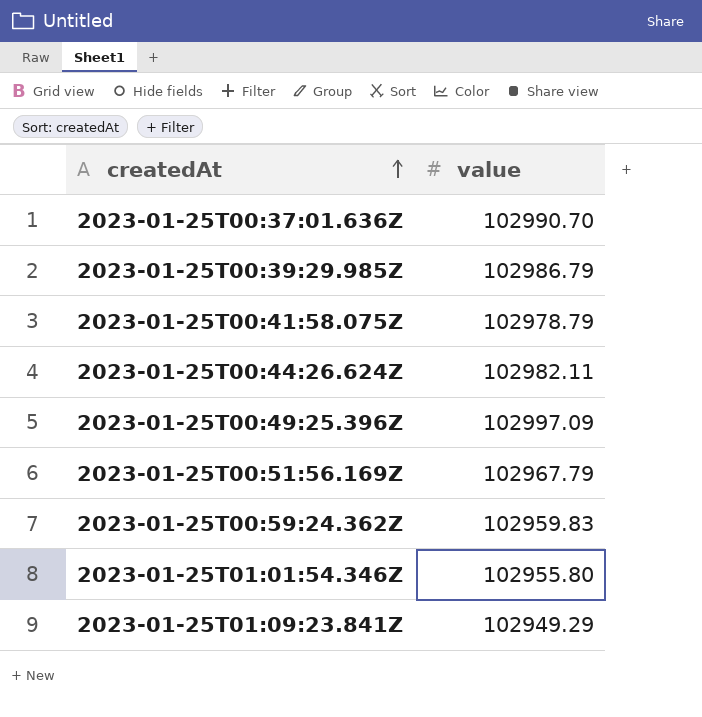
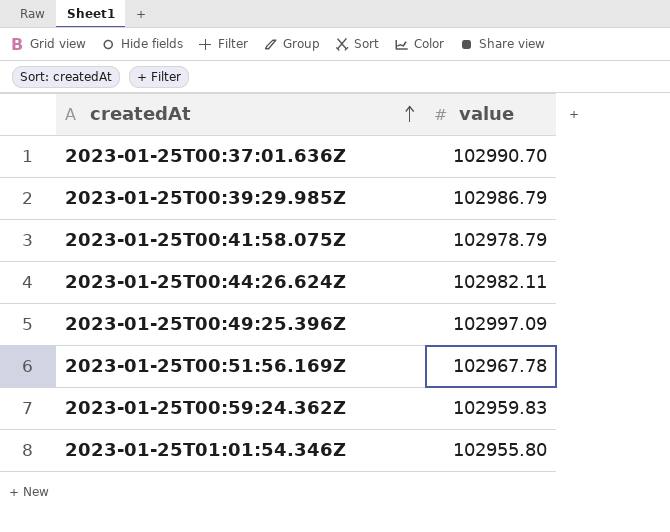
row 2023-01-25T01:09:23.841Z: 102949.29 -> none
2023-01-25T00:51:56.169Z | value: 102967.79 -> 102967.78

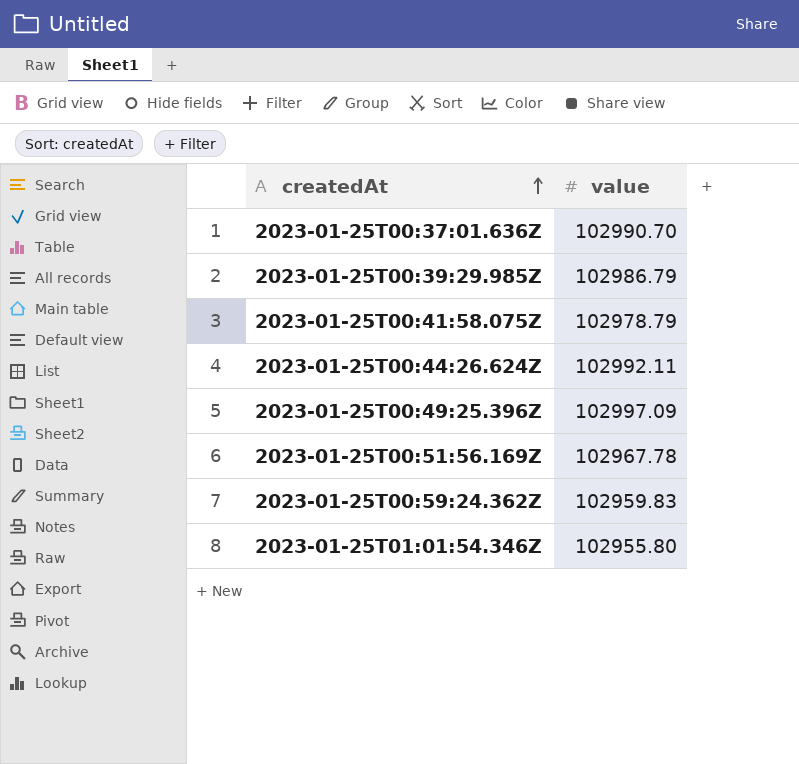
2023-01-25T00:44:26.624Z | value: 102982.11 -> 102992.11

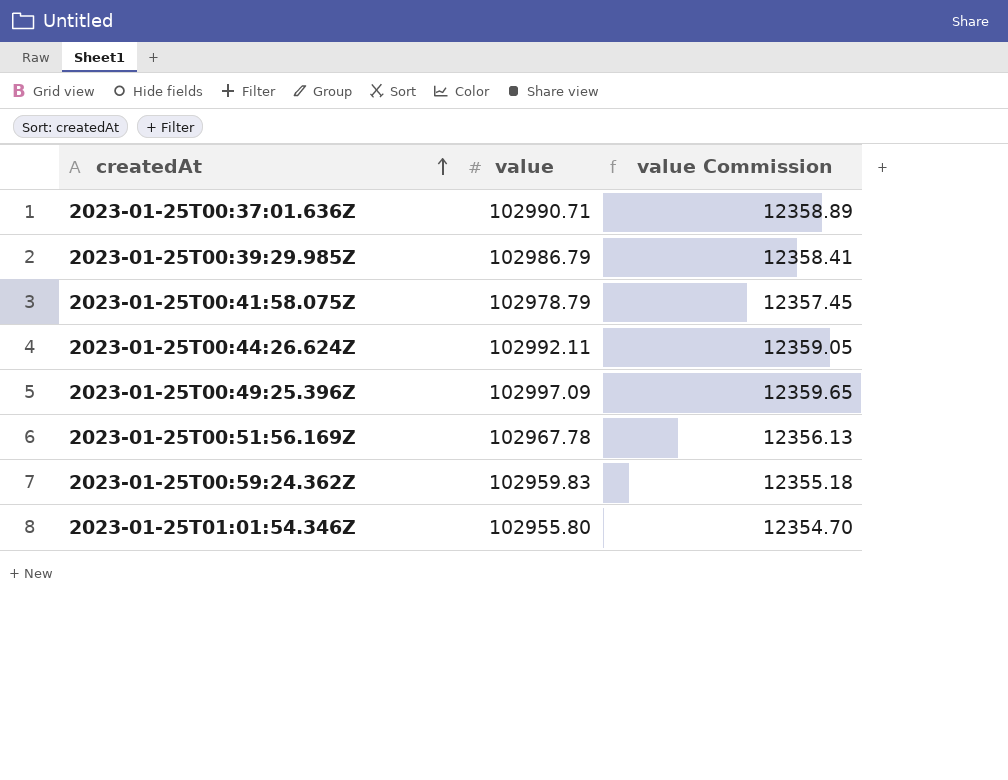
column value Commission | formula: none -> [value] * 0.12
2023-01-25T00:37:01.636Z | value: 102990.70 -> 102990.71

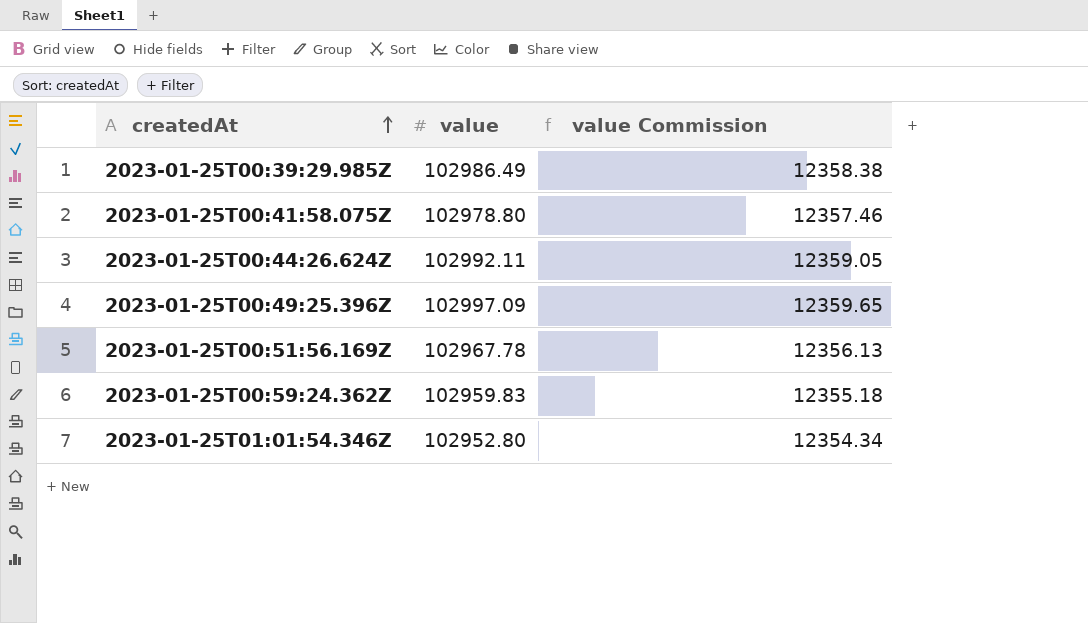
row 2023-01-25T00:37:01.636Z: 102990.71 | 12358.89 -> none
2023-01-25T00:39:29.985Z | value: 102986.79 -> 102986.49
2023-01-25T00:39:29.985Z | value Commission: 12358.41 -> 12358.38
2023-01-25T00:41:58.075Z | value: 102978.79 -> 102978.80
2023-01-25T00:41:58.075Z | value Commission: 12357.45 -> 12357.46
2023-01-25T01:01:54.346Z | value: 102955.80 -> 102952.80
2023-01-25T01:01:54.346Z | value Commission: 12354.70 -> 12354.34

